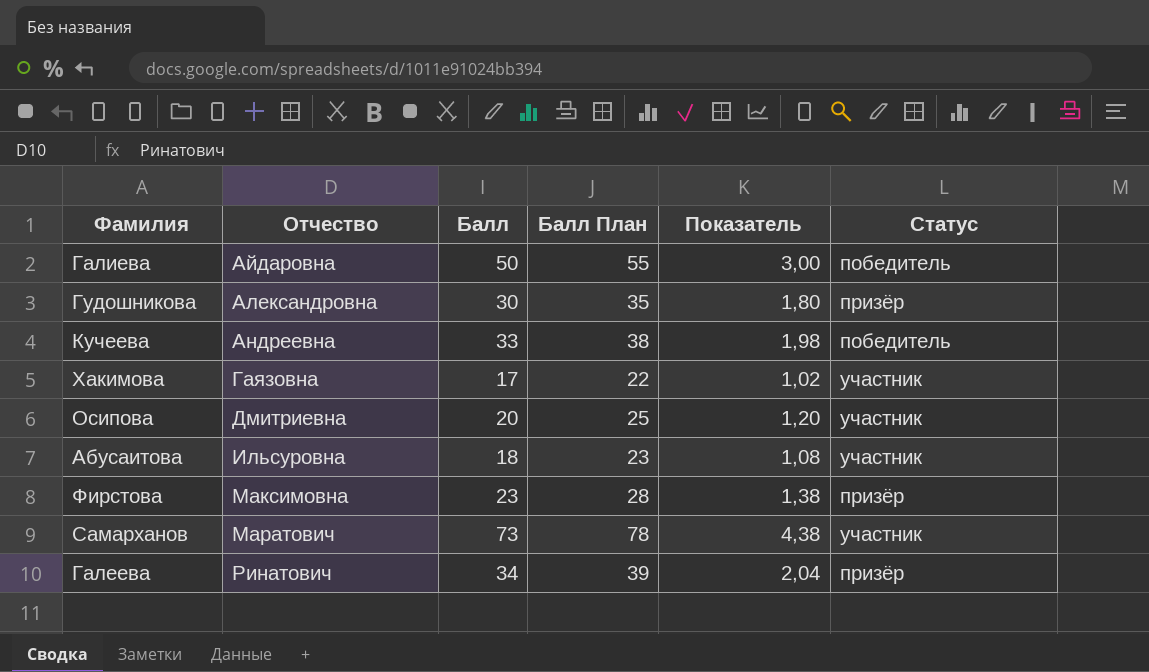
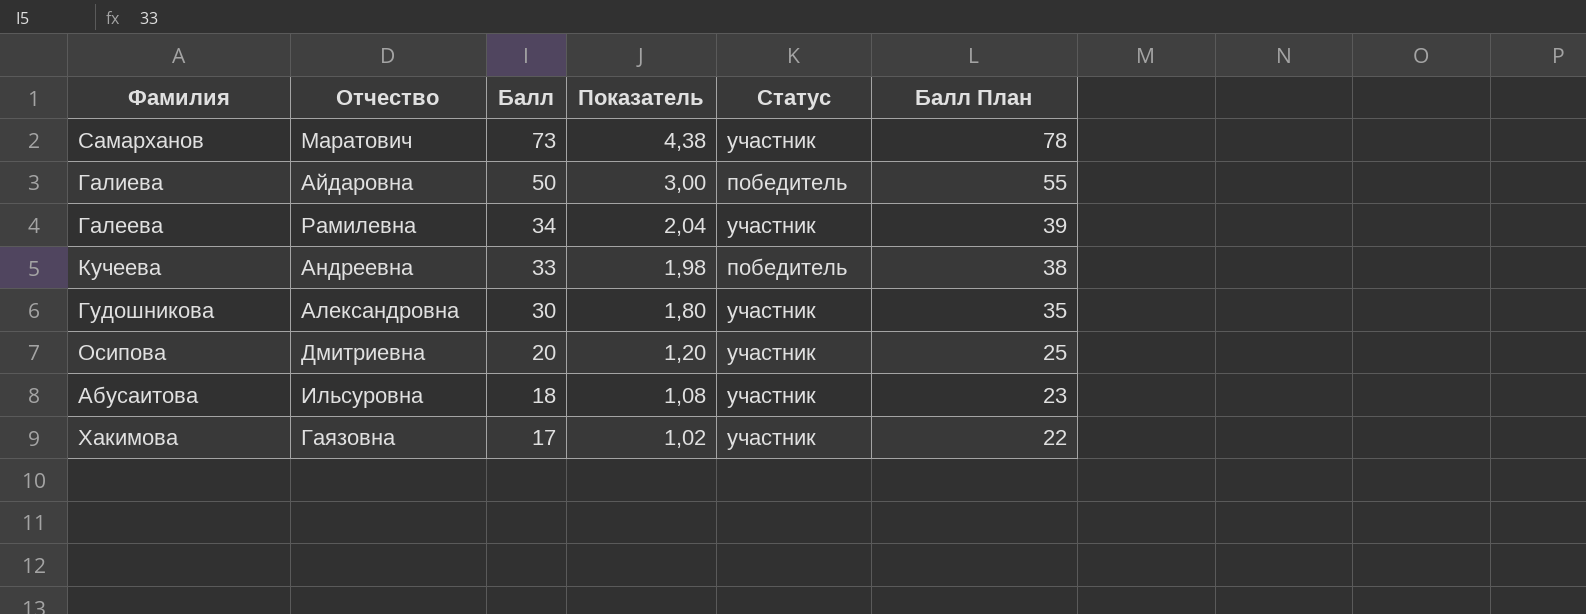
row order: Отчество ascending -> Балл descending
column Балл План | position: 4 -> 6
row Фирстова: Максимовна | 23 | 28 | 1,38 | призёр -> none
Галеева | Отчество: Ринатович -> Рамилевна
Галеева | Статус: призёр -> участник
Гудошникова | Статус: призёр -> участник

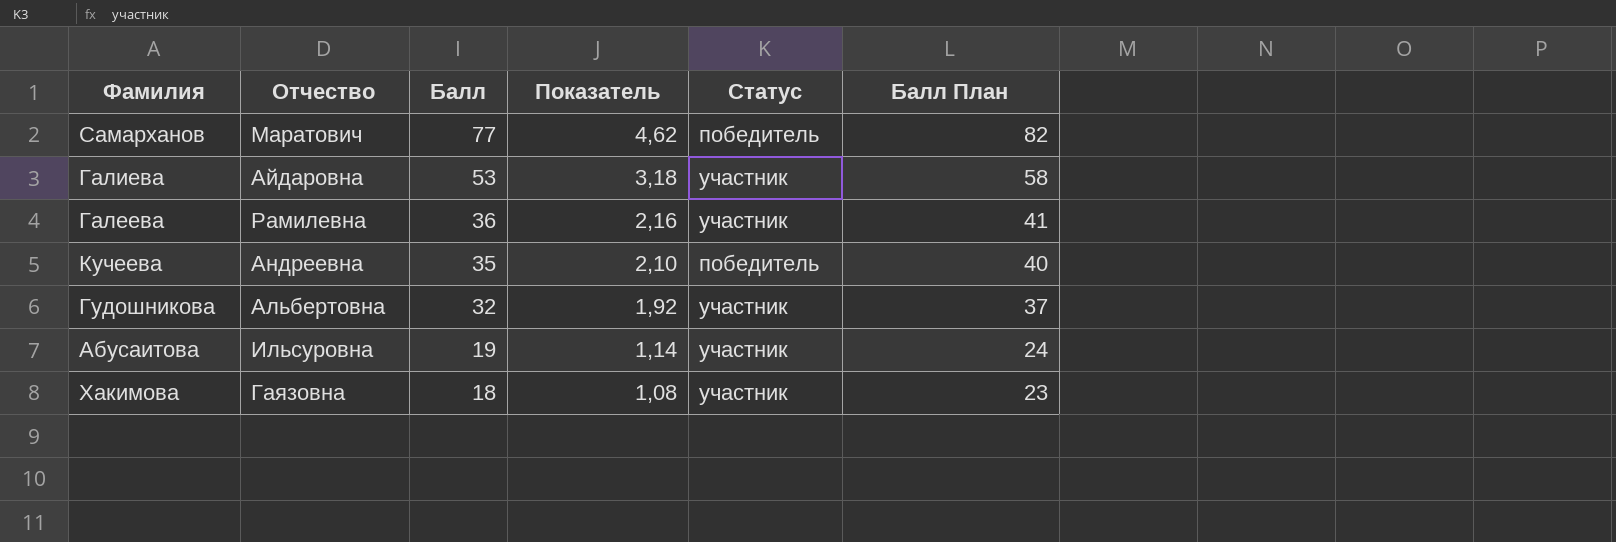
row Осипова: Дмитриевна | 20 | 1,20 | участник | 25 -> none
Самарханов | Балл: 73 -> 77
Самарханов | Показатель: 4,38 -> 4,62
Самарханов | Статус: участник -> победитель
Самарханов | Балл План: 78 -> 82
Галиева | Балл: 50 -> 53
Галиева | Показатель: 3,00 -> 3,18
Галиева | Статус: победитель -> участник
Галиева | Балл План: 55 -> 58
Галеева | Балл: 34 -> 36
Галеева | Показатель: 2,04 -> 2,16
Галеева | Балл План: 39 -> 41
Кучеева | Балл: 33 -> 35
Кучеева | Показатель: 1,98 -> 2,10
Кучеева | Балл План: 38 -> 40
Гудошникова | Отчество: Александровна -> Альбертовна
Гудошникова | Балл: 30 -> 32
Гудошникова | Показатель: 1,80 -> 1,92
Гудошникова | Балл План: 35 -> 37
Абусаитова | Балл: 18 -> 19
Абусаитова | Показатель: 1,08 -> 1,14
Абусаитова | Балл План: 23 -> 24
Хакимова | Балл: 17 -> 18
Хакимова | Показатель: 1,02 -> 1,08
Хакимова | Балл План: 22 -> 23

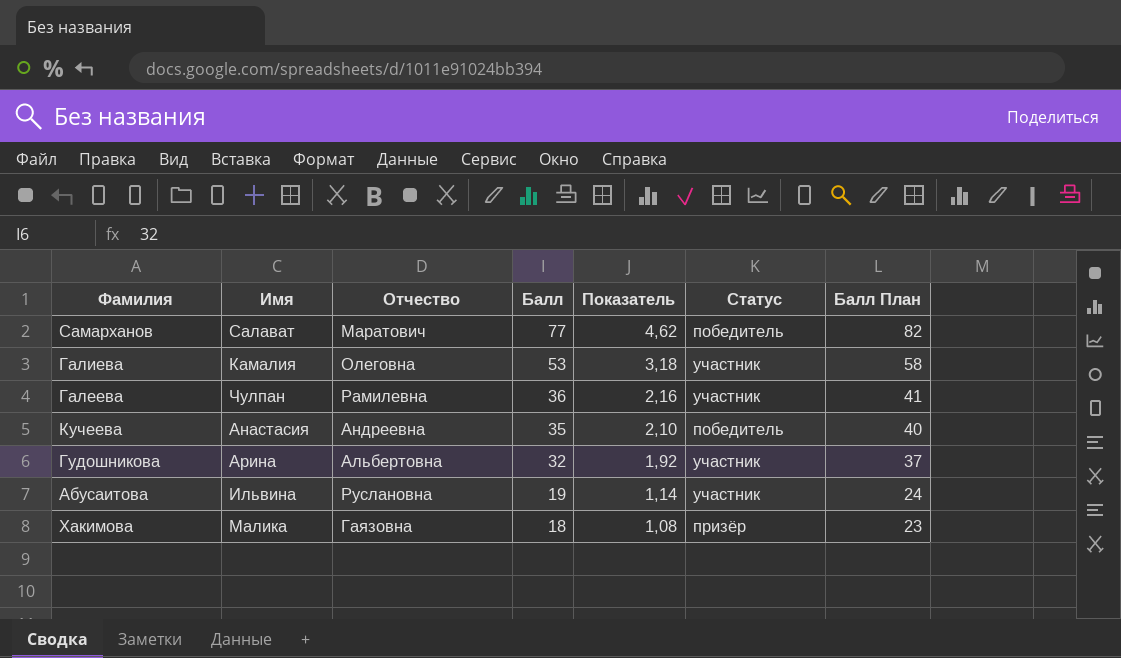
column Имя | position: none -> 2
Галиева | Отчество: Айдаровна -> Олеговна
Абусаитова | Отчество: Ильсуровна -> Руслановна
Хакимова | Статус: участник -> призёр

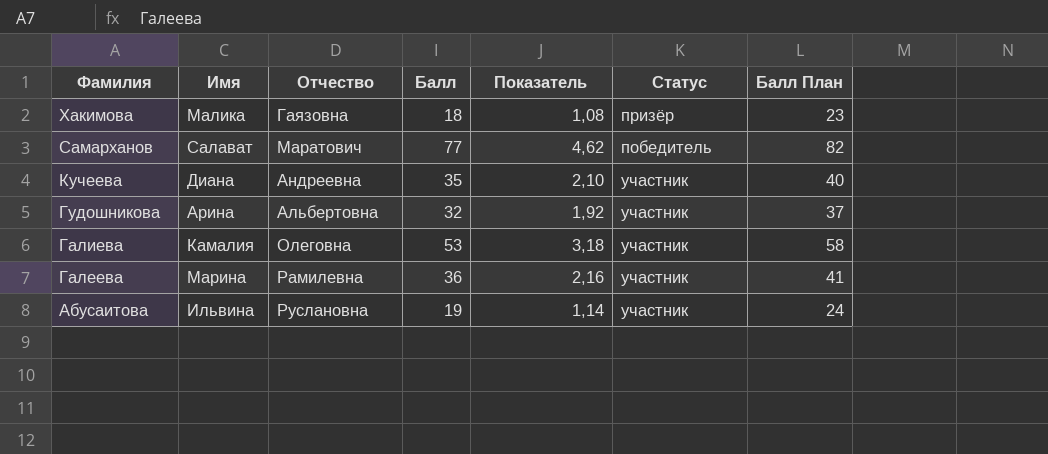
row order: Балл descending -> Фамилия descending
Кучеева | Имя: Анастасия -> Диана
Кучеева | Статус: победитель -> участник
Галеева | Имя: Чулпан -> Марина

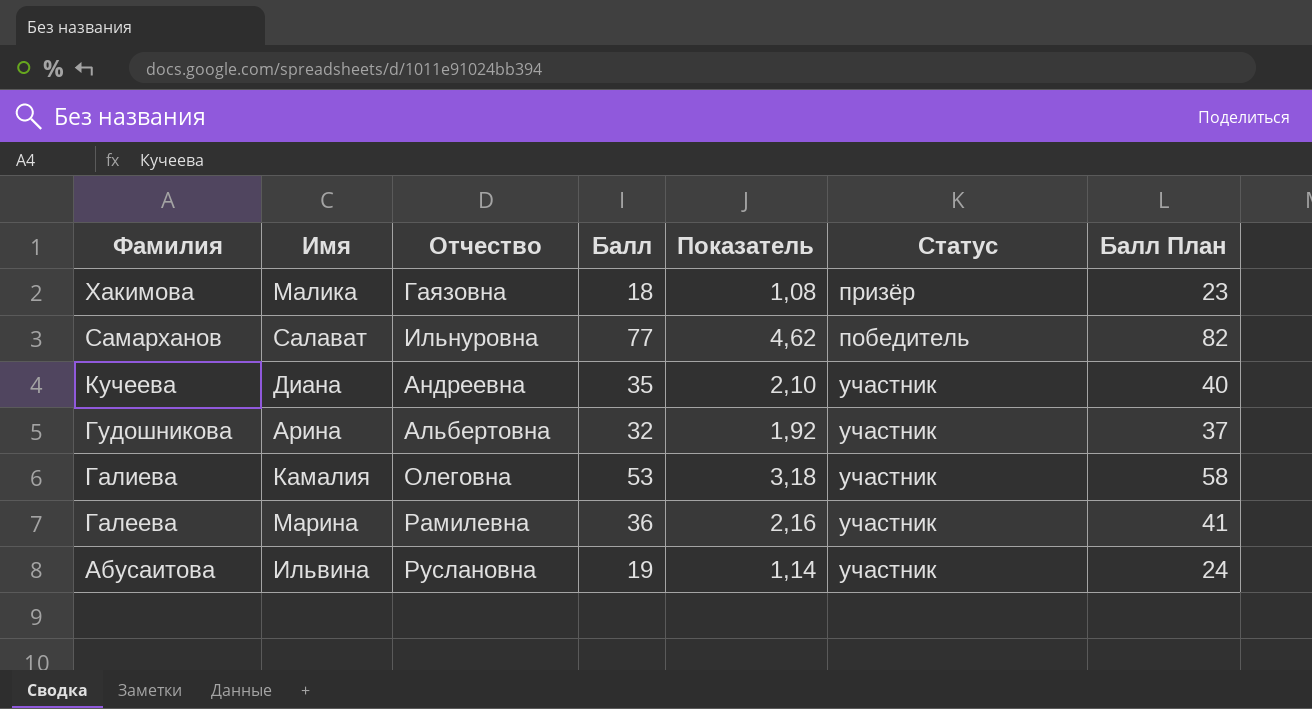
Самарханов | Отчество: Маратович -> Ильнуровна

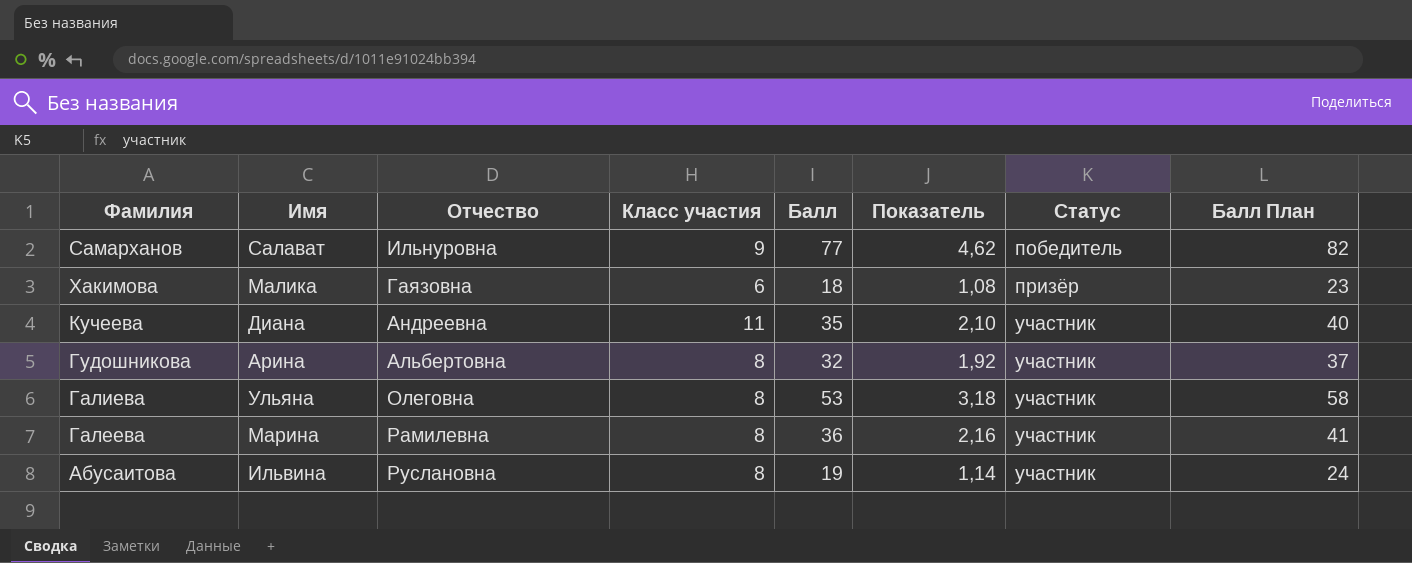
row order: Фамилия descending -> Статус ascending
column Класс участия | position: none -> 4
Галиева | Имя: Камалия -> Ульяна

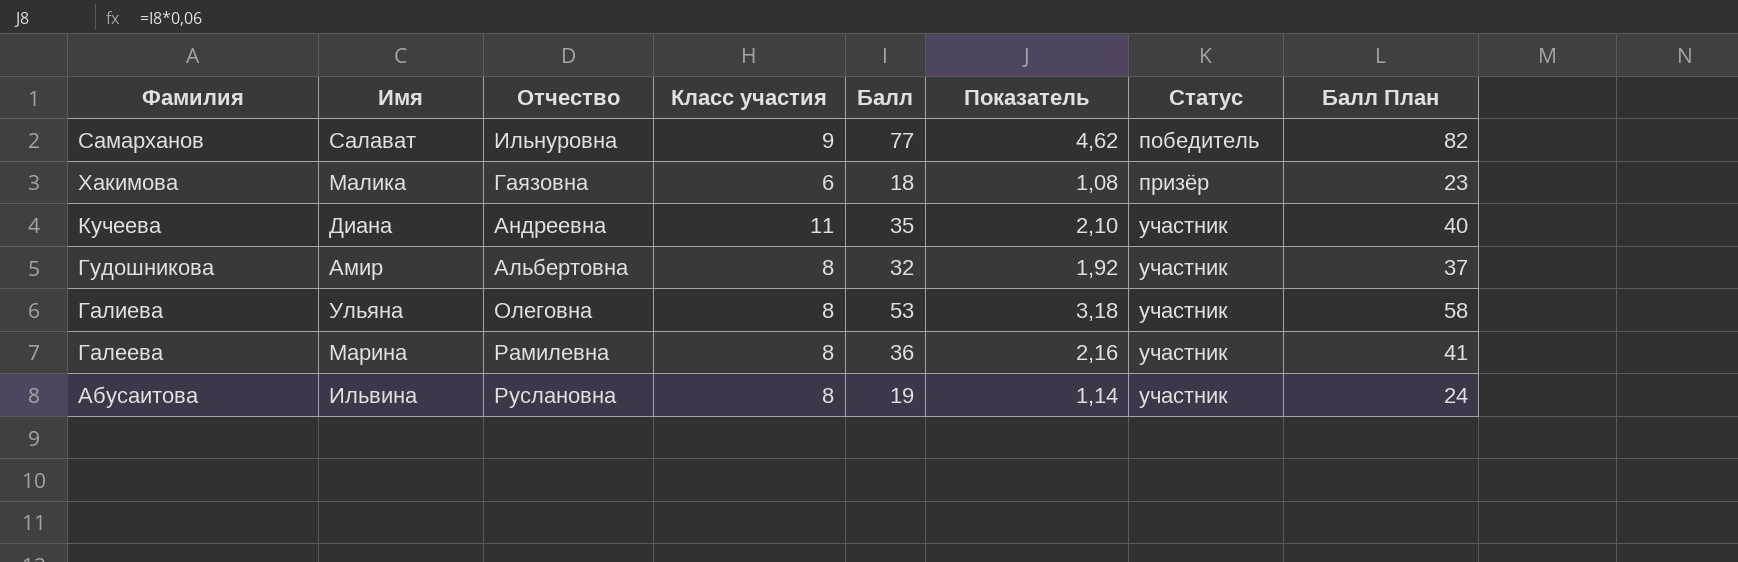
Гудошникова | Имя: Арина -> Амир

